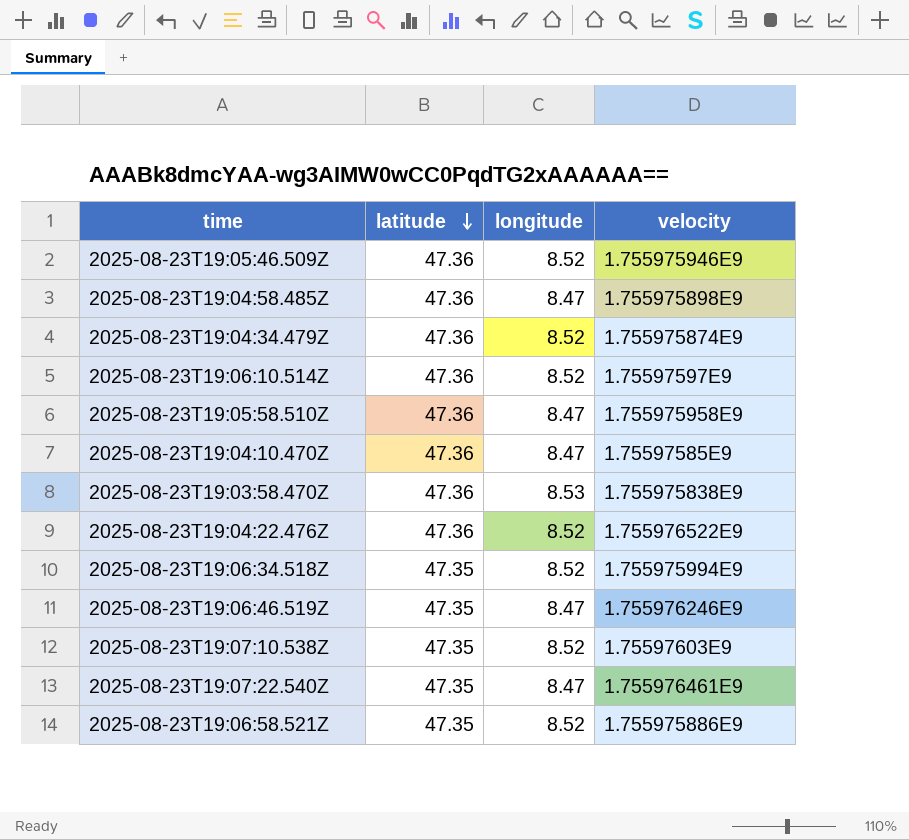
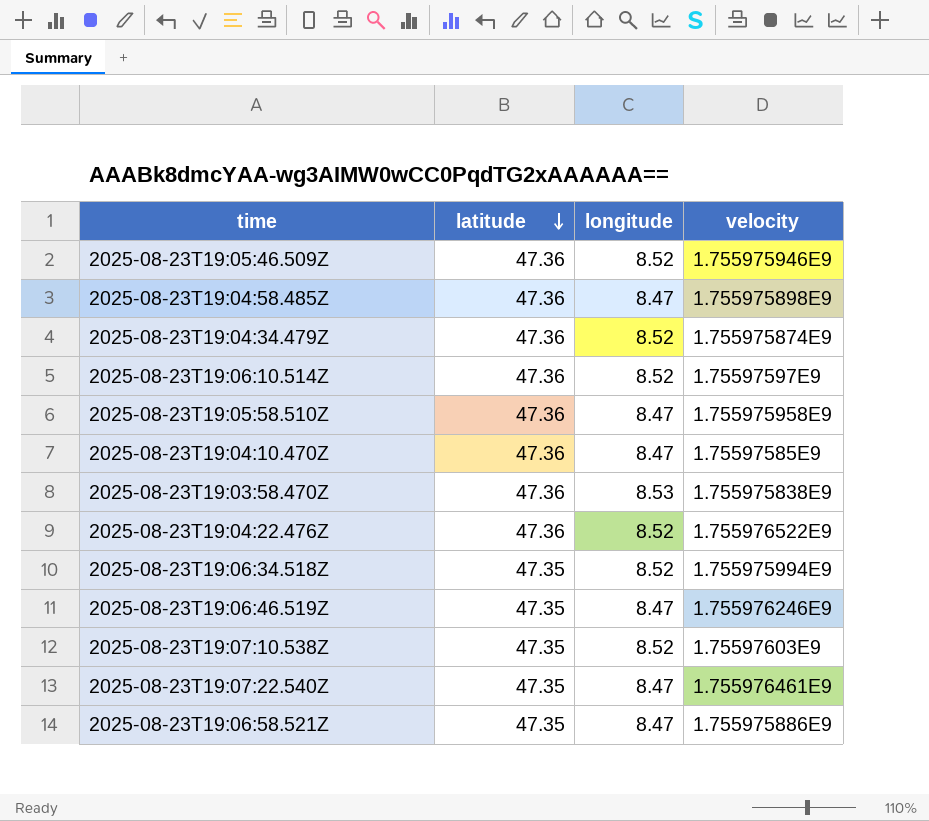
2025-08-23T19:06:58.521Z | longitude: 8.52 -> 8.47

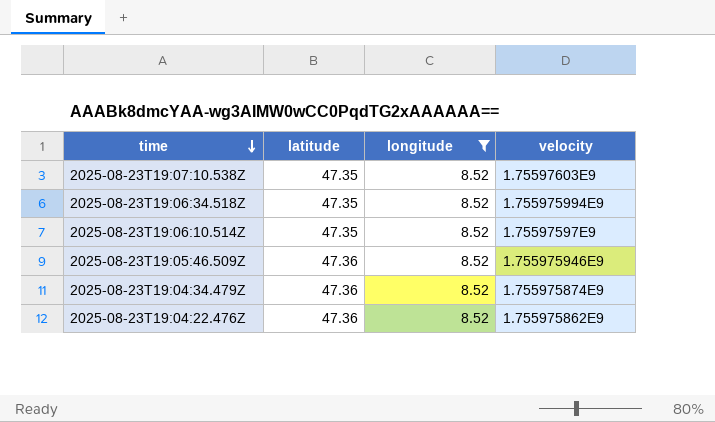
filter: none -> longitude = 8.52
row order: latitude descending -> time descending
2025-08-23T19:06:10.514Z | latitude: 47.36 -> 47.35
2025-08-23T19:04:22.476Z | velocity: 1.755976522E9 -> 1.755975862E9

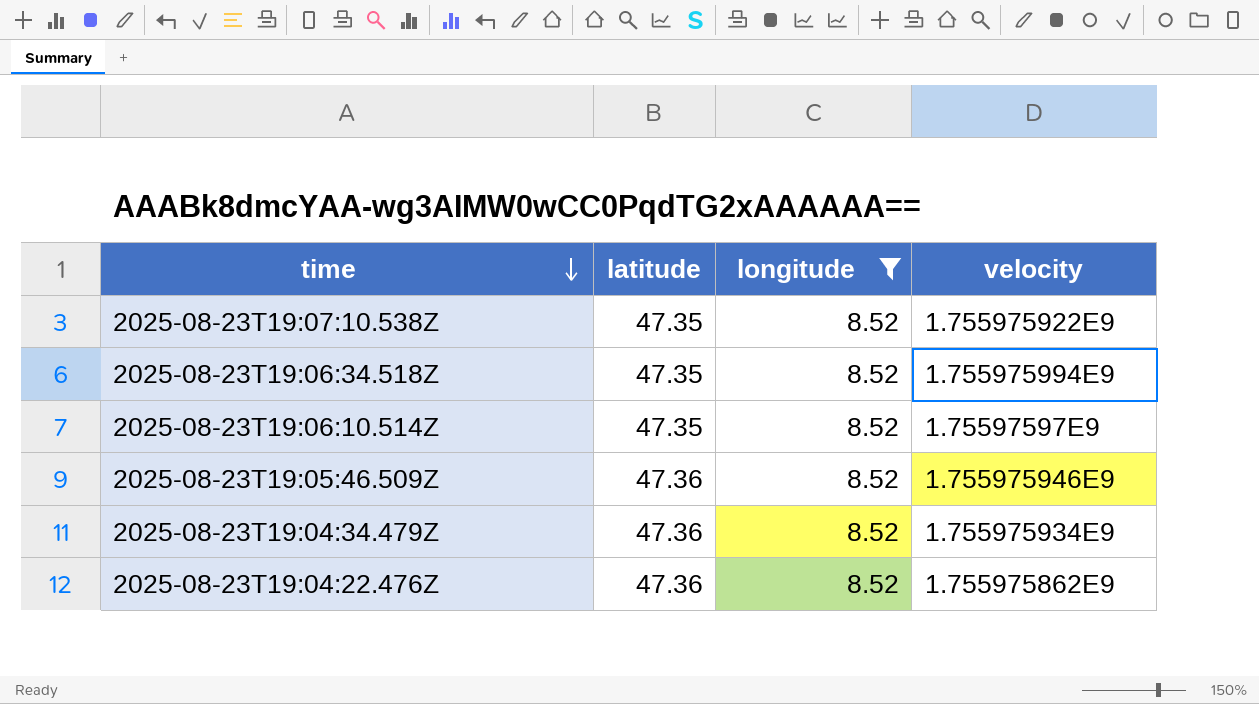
2025-08-23T19:07:10.538Z | velocity: 1.75597603E9 -> 1.755975922E9
2025-08-23T19:04:34.479Z | velocity: 1.755975874E9 -> 1.755975934E9

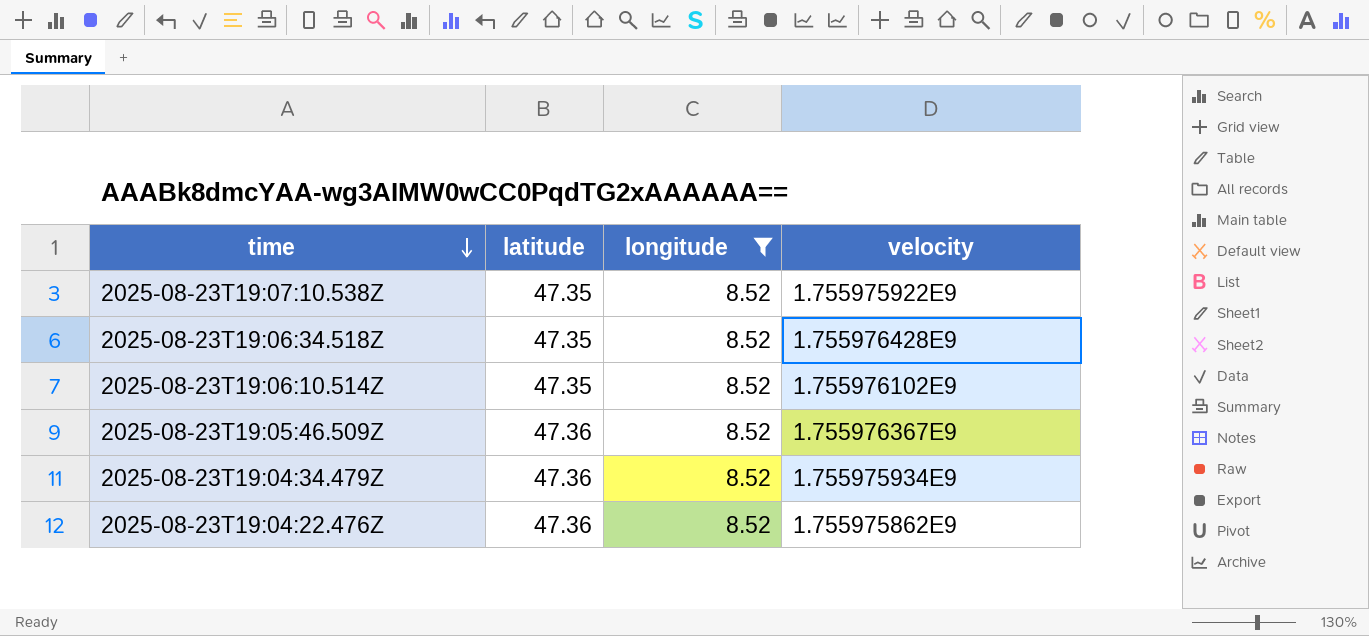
2025-08-23T19:06:34.518Z | velocity: 1.755975994E9 -> 1.755976428E9
2025-08-23T19:06:10.514Z | velocity: 1.75597597E9 -> 1.755976102E9
2025-08-23T19:05:46.509Z | velocity: 1.755975946E9 -> 1.755976367E9

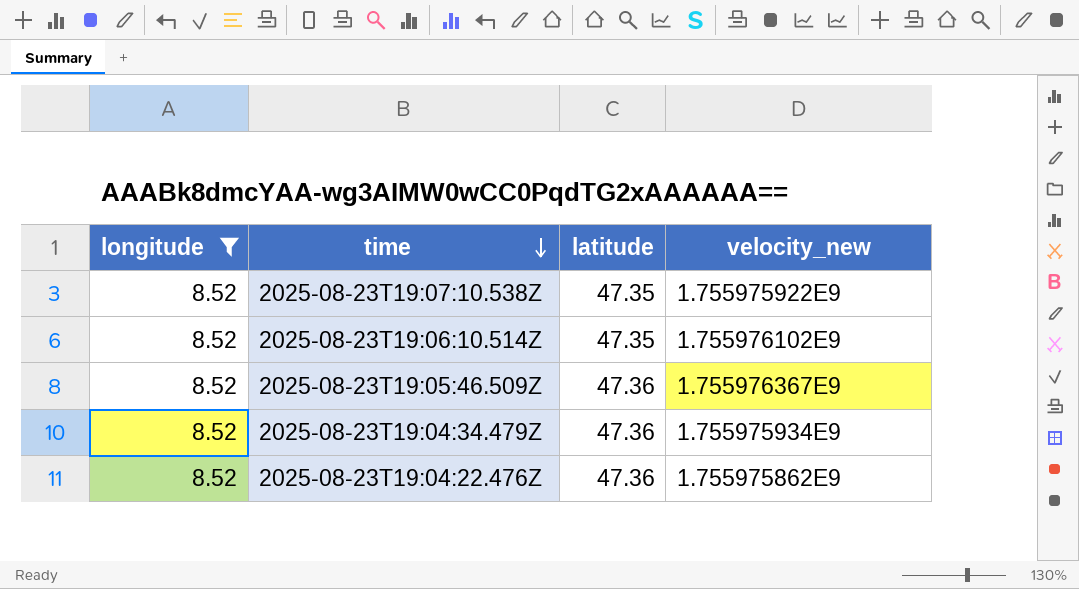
column longitude | position: 3 -> 1
column name: velocity -> velocity_new
row 2025-08-23T19:06:34.518Z: 47.35 | 8.52 | 1.755976428E9 -> none

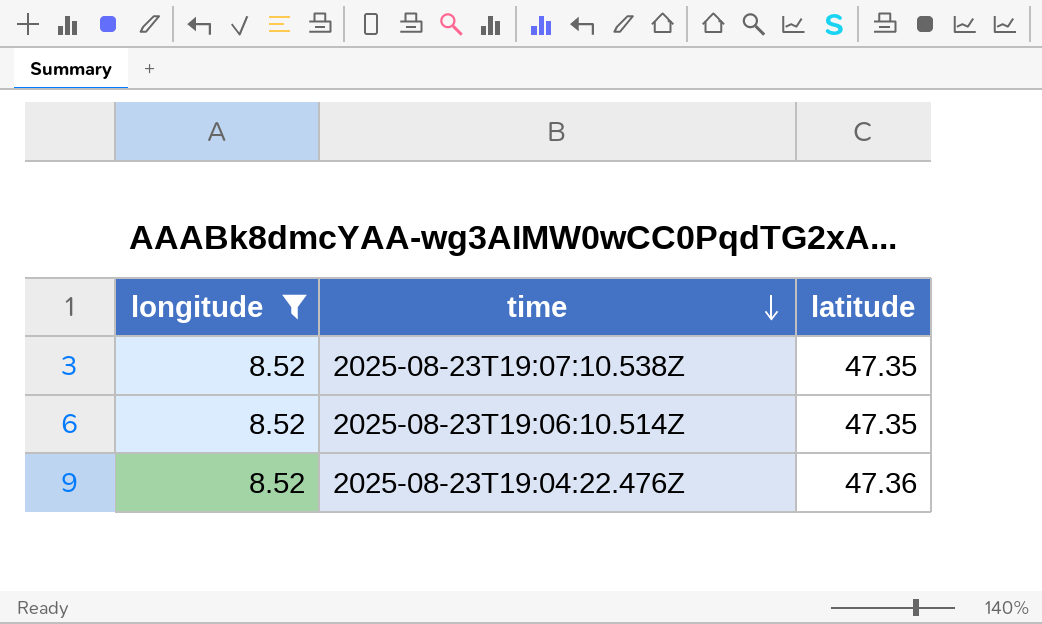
column velocity_new | position: 4 -> none
row 2025-08-23T19:05:46.509Z: 8.52 | 47.36 | 1.755976367E9 -> none
row 2025-08-23T19:04:34.479Z: 8.52 | 47.36 | 1.755975934E9 -> none

